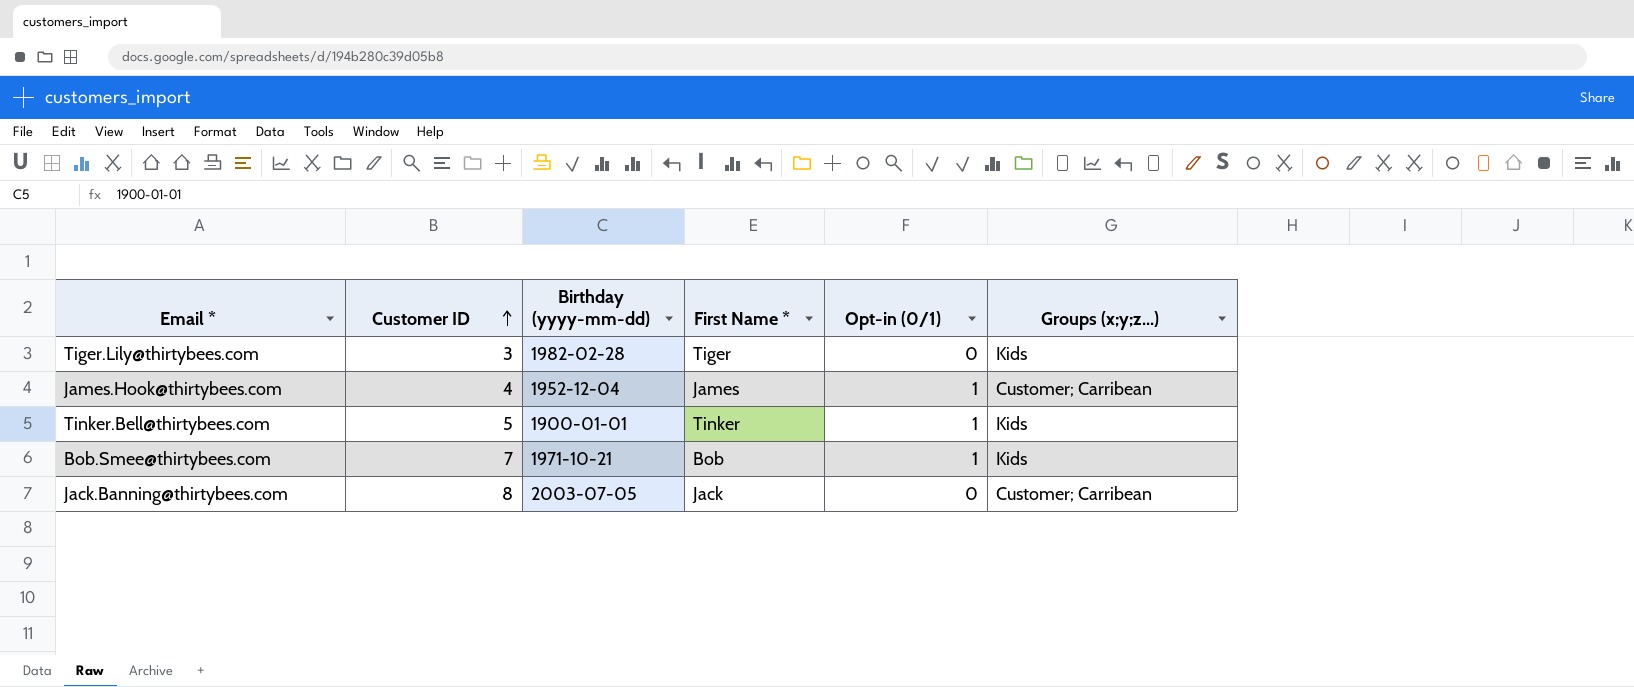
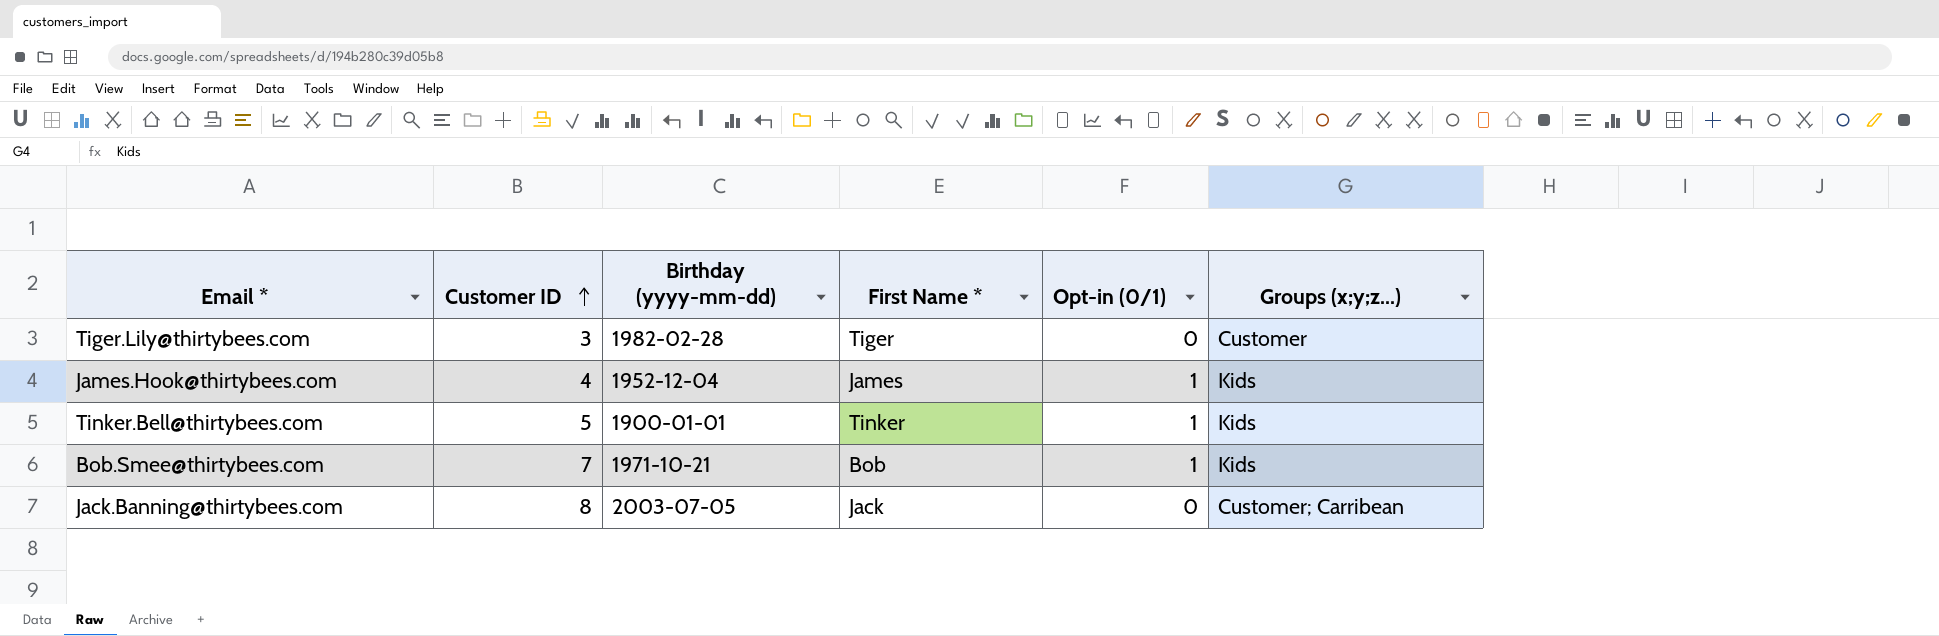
Tiger.Lily@thirtybees.com | Groups (x;y;z...): Kids -> Customer
James.Hook@thirtybees.com | Groups (x;y;z...): Customer; Carribean -> Kids

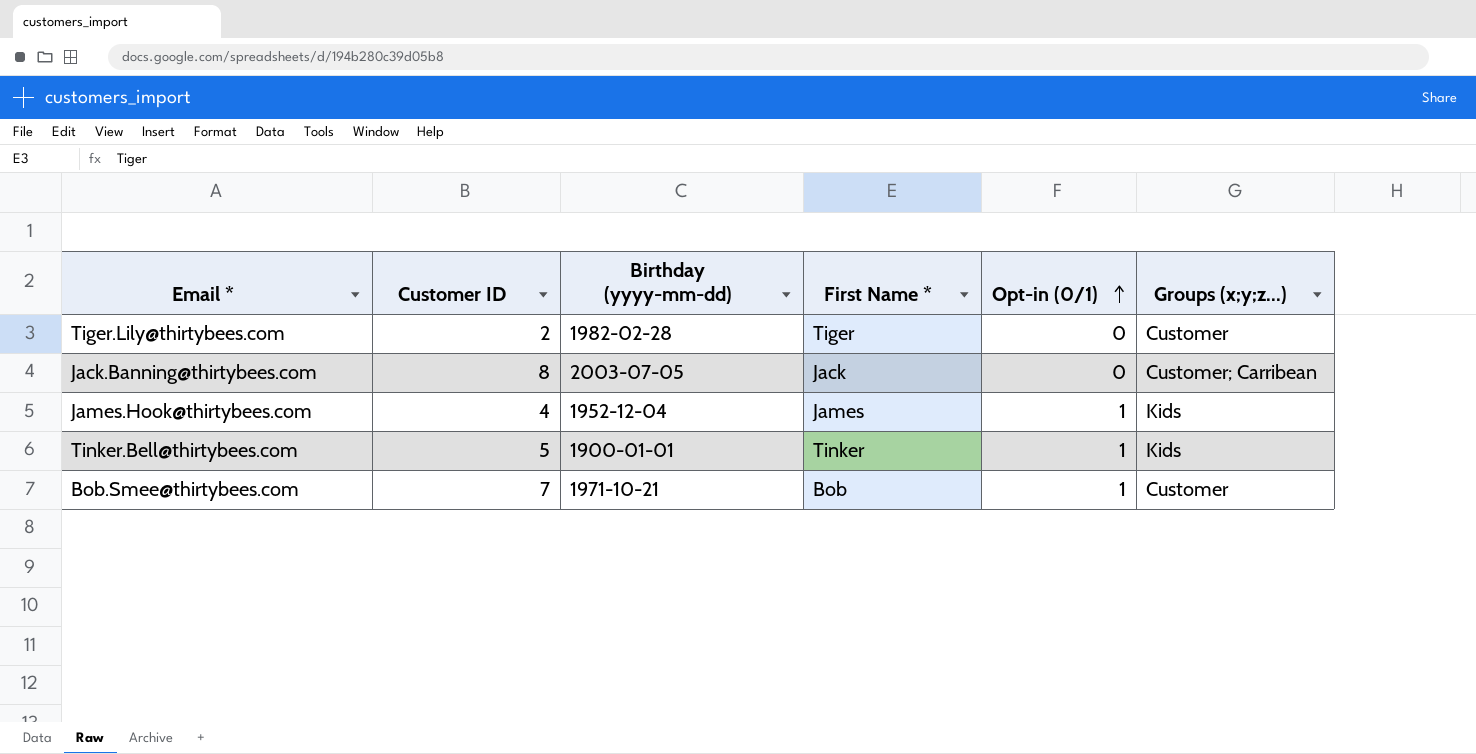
row order: Customer ID ascending -> Opt-in (0/1) ascending
Tiger.Lily@thirtybees.com | Customer ID: 3 -> 2
Bob.Smee@thirtybees.com | Groups (x;y;z...): Kids -> Customer

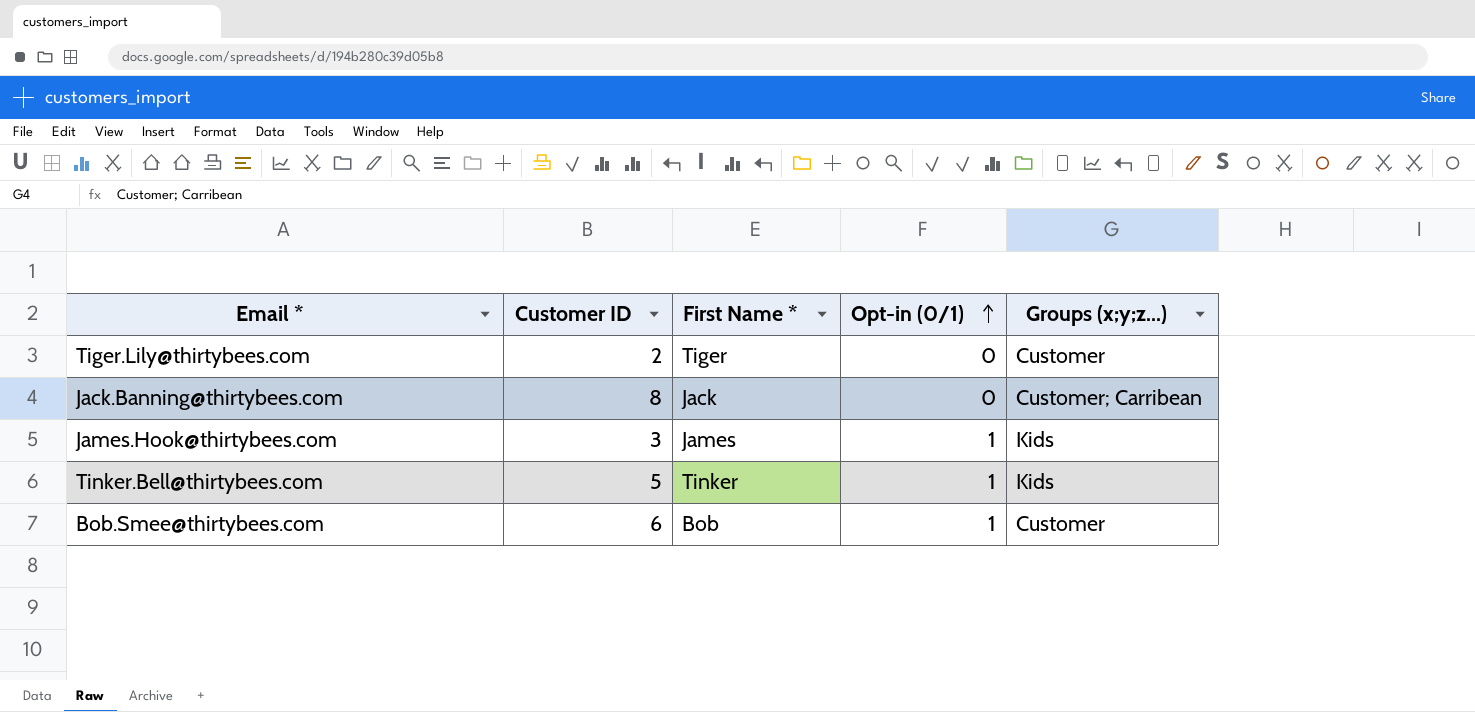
column Birthday (yyyy-mm-dd) | position: 3 -> none
James.Hook@thirtybees.com | Customer ID: 4 -> 3
Bob.Smee@thirtybees.com | Customer ID: 7 -> 6

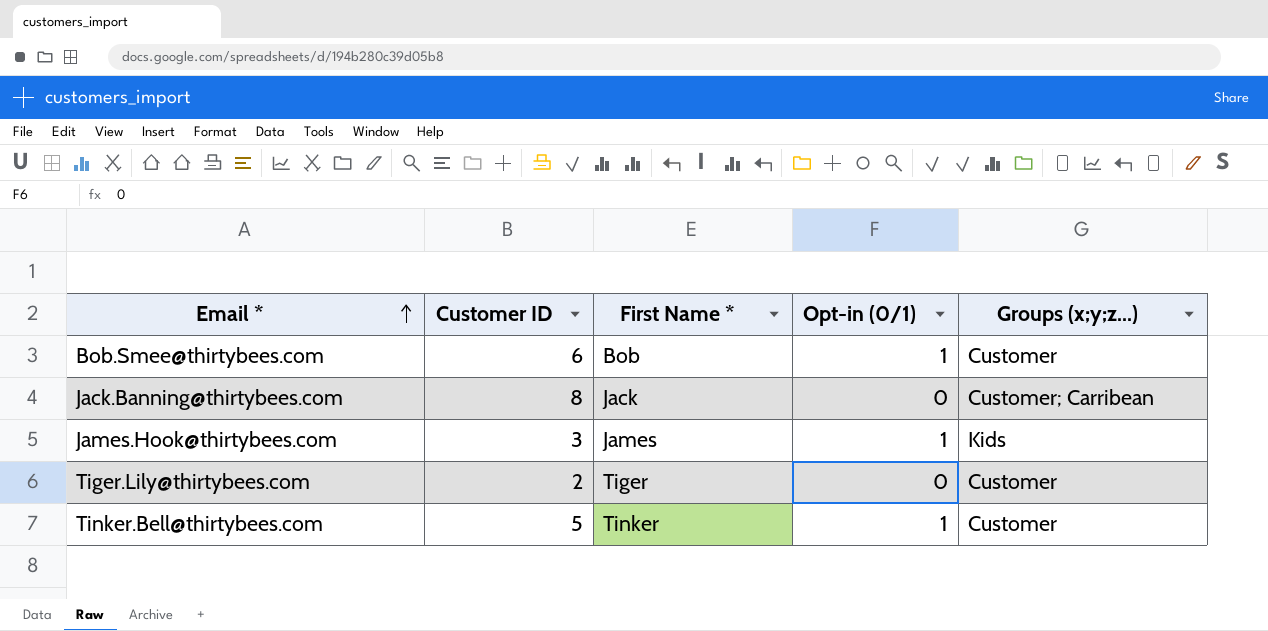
row order: Opt-in (0/1) ascending -> Email * ascending
Tinker.Bell@thirtybees.com | Groups (x;y;z...): Kids -> Customer

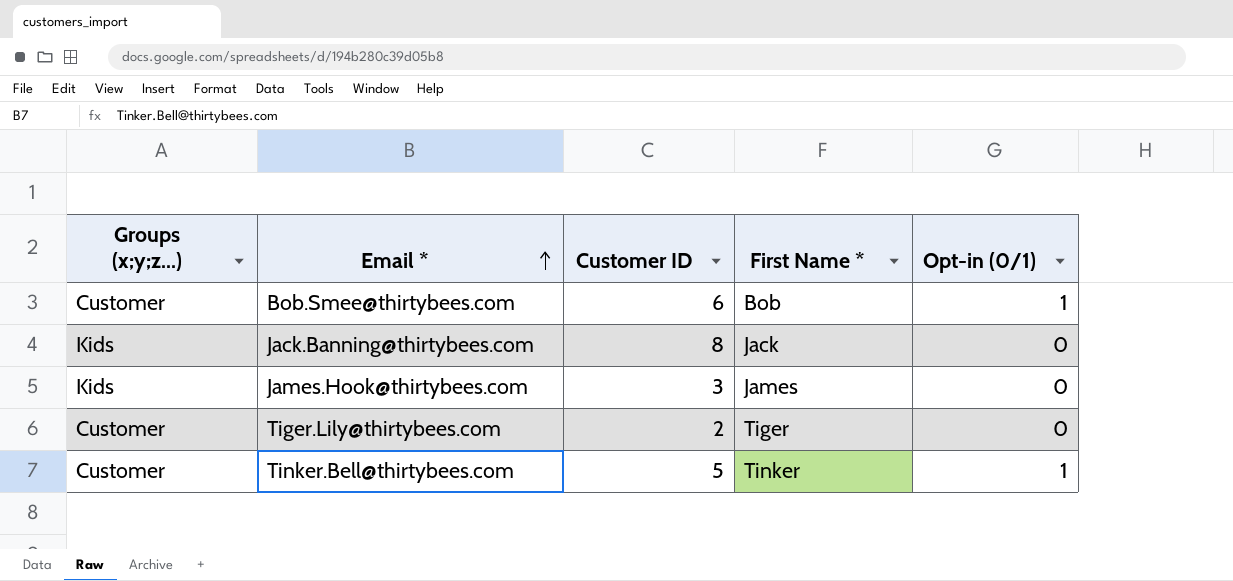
column Groups (x;y;z...) | position: 5 -> 1
Jack.Banning@thirtybees.com | Groups (x;y;z...): Customer; Carribean -> Kids
James.Hook@thirtybees.com | Opt-in (0/1): 1 -> 0

